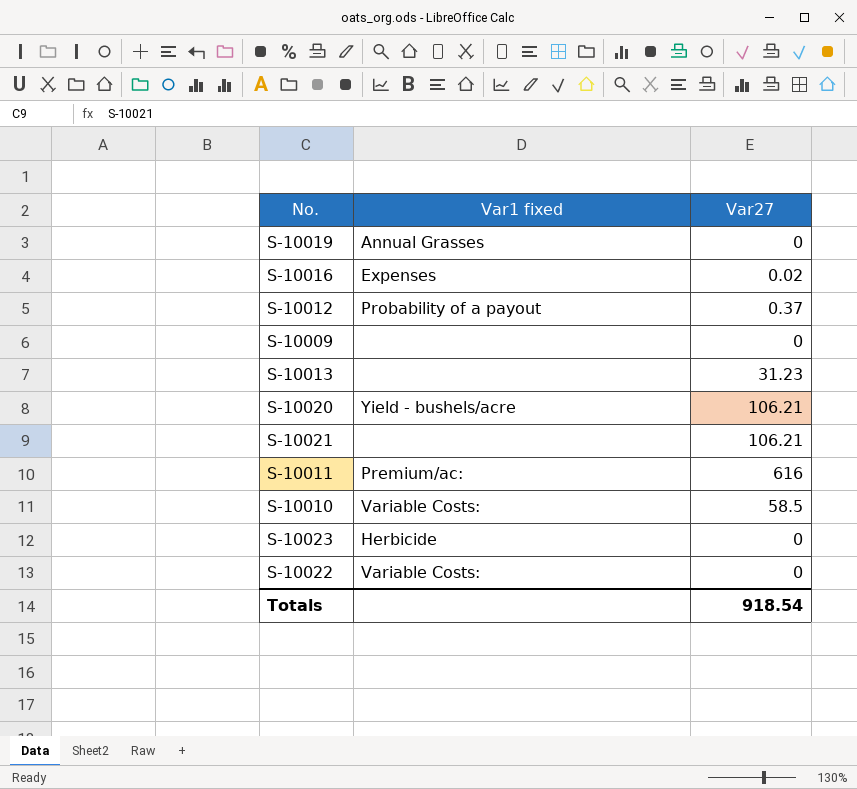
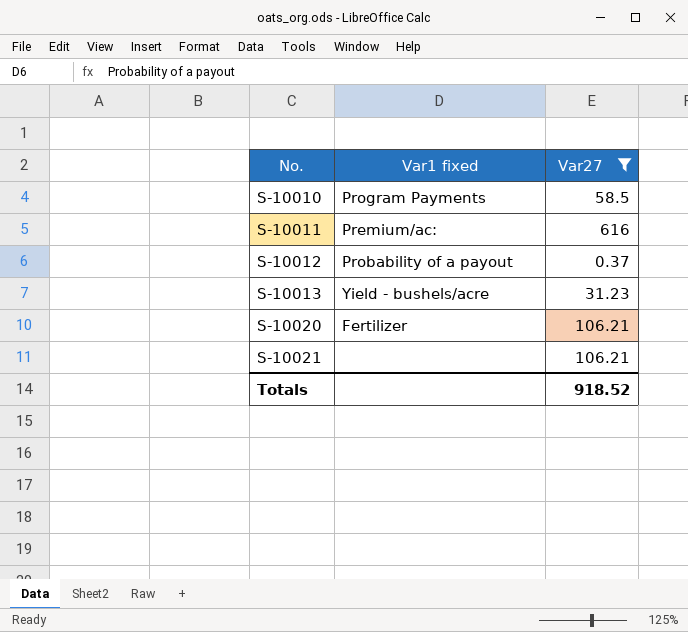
filter: none -> Var27 >= 0.37
row order: none -> No. ascending
S-10010 | Var1 fixed: Variable Costs: -> Program Payments
S-10013 | Var1 fixed: none -> Yield - bushels/acre
S-10020 | Var1 fixed: Yield - bushels/acre -> Fertilizer
Totals | Var27: 918.54 -> 918.52

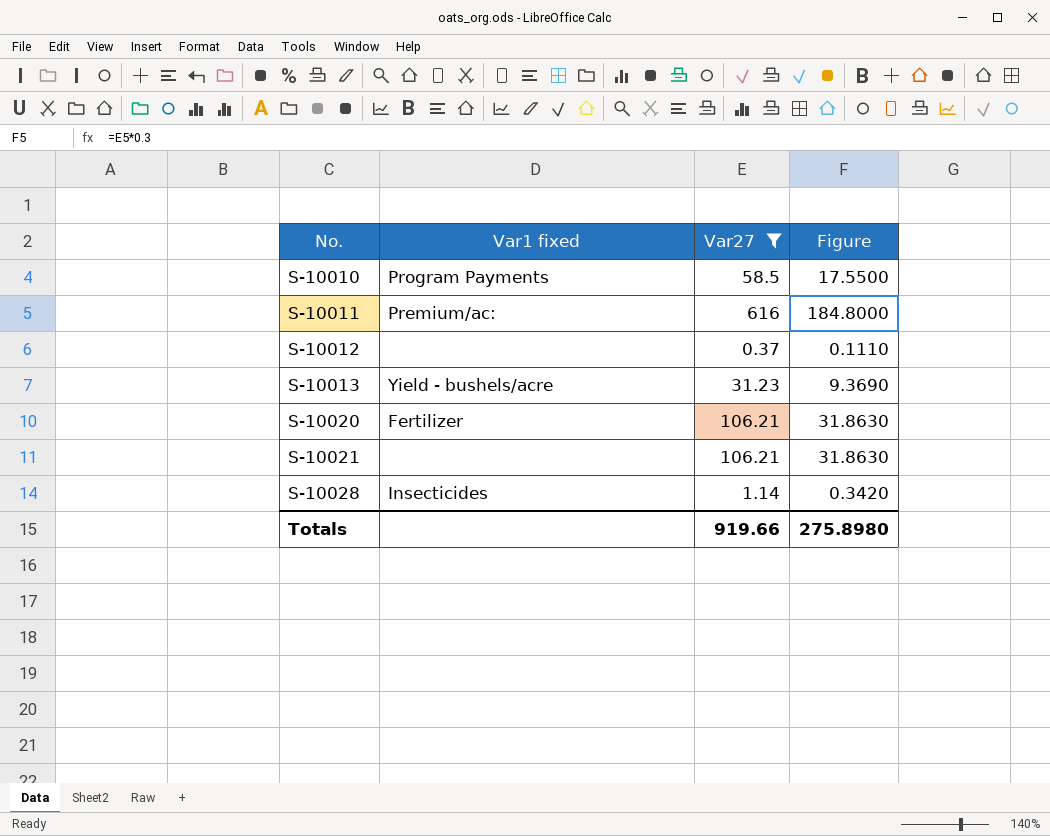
column Figure | formula: none -> [Var27] * 0.3
S-10012 | Var1 fixed: Probability of a payout -> none
row S-10028: none -> Insecticides | 1.14 | 0.3420
Totals | Var27: 918.52 -> 919.66

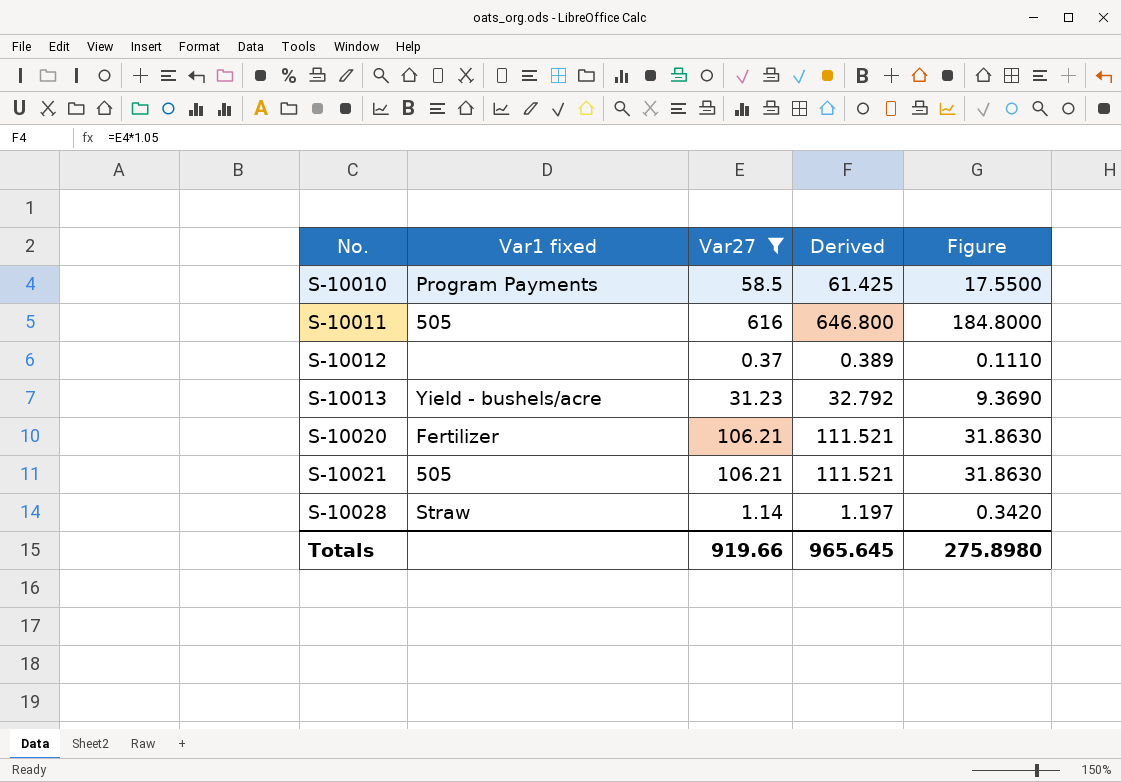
column Derived | formula: none -> [Var27] * 1.05
S-10011 | Var1 fixed: Premium/ac: -> 505
S-10021 | Var1 fixed: none -> 505
S-10028 | Var1 fixed: Insecticides -> Straw

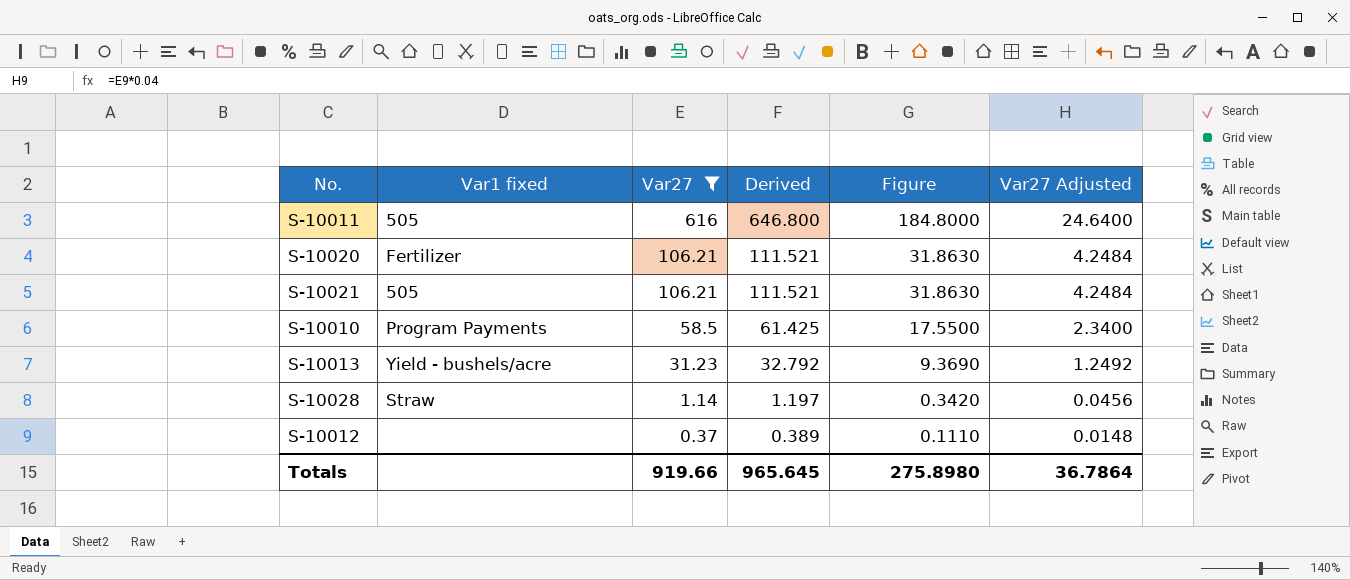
row order: No. ascending -> Var27 descending
column Var27 Adjusted | formula: none -> [Var27] * 0.04

